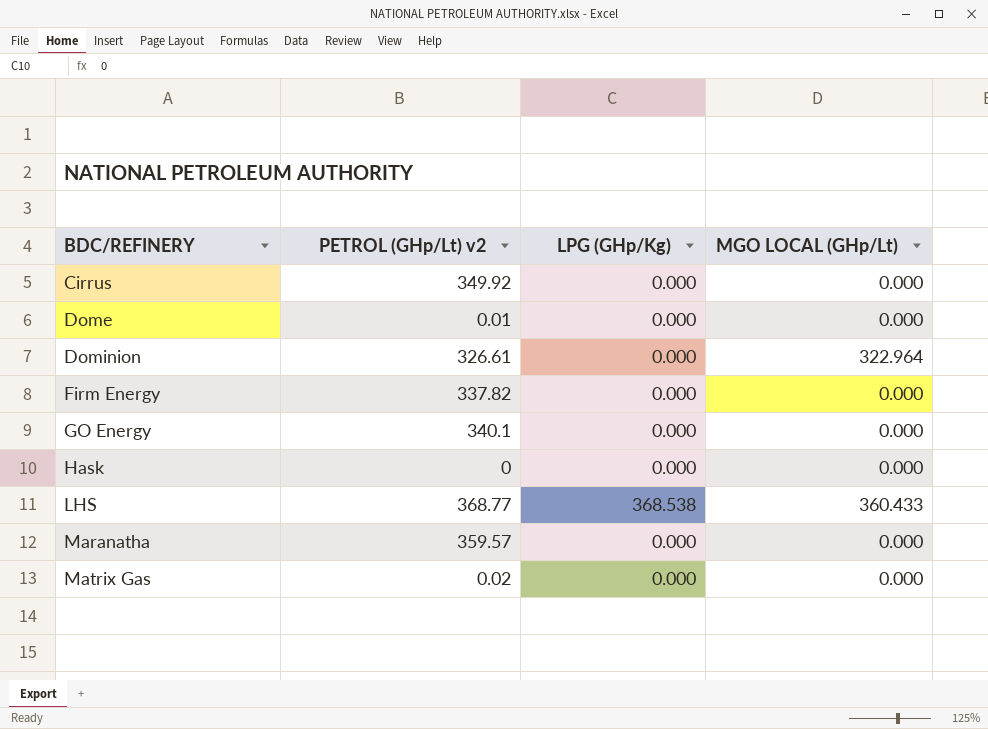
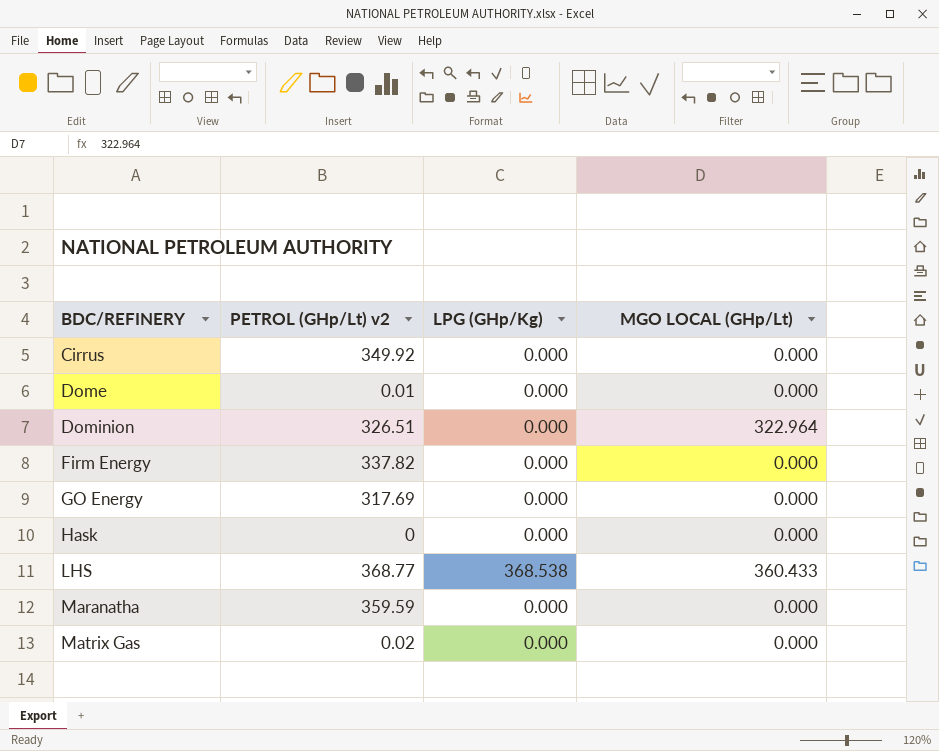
Dominion | PETROL (GHp/Lt) v2: 326.61 -> 326.51
GO Energy | PETROL (GHp/Lt) v2: 340.1 -> 317.69
Maranatha | PETROL (GHp/Lt) v2: 359.57 -> 359.59

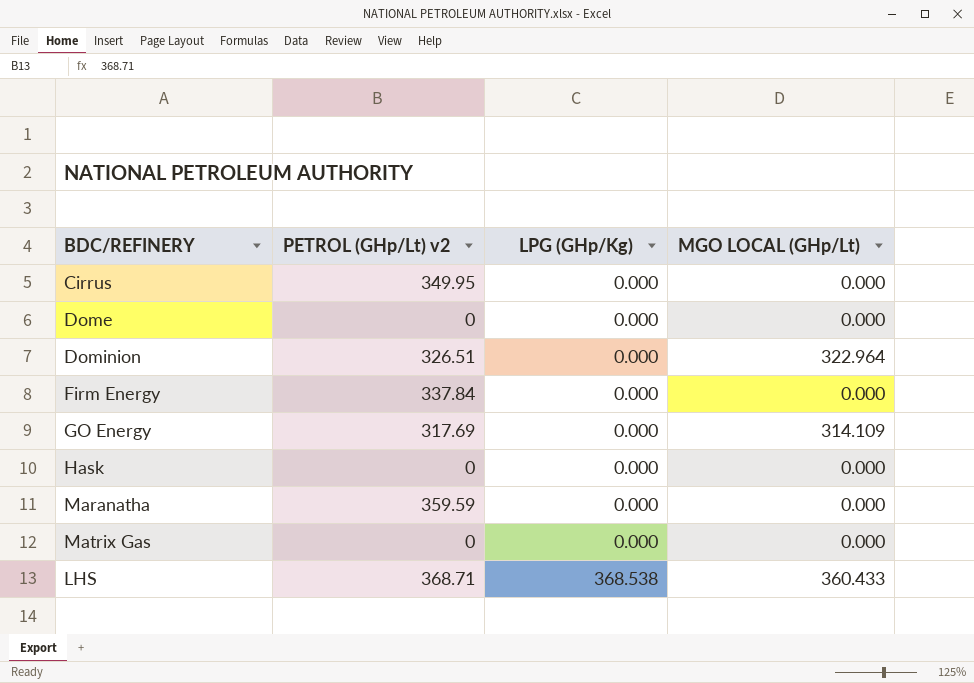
row order: BDC/REFINERY ascending -> LPG (GHp/Kg) ascending
Cirrus | PETROL (GHp/Lt) v2: 349.92 -> 349.95
Dome | PETROL (GHp/Lt) v2: 0.01 -> 0
Firm Energy | PETROL (GHp/Lt) v2: 337.82 -> 337.84
GO Energy | MGO LOCAL (GHp/Lt): 0.000 -> 314.109
Matrix Gas | PETROL (GHp/Lt) v2: 0.02 -> 0
LHS | PETROL (GHp/Lt) v2: 368.77 -> 368.71

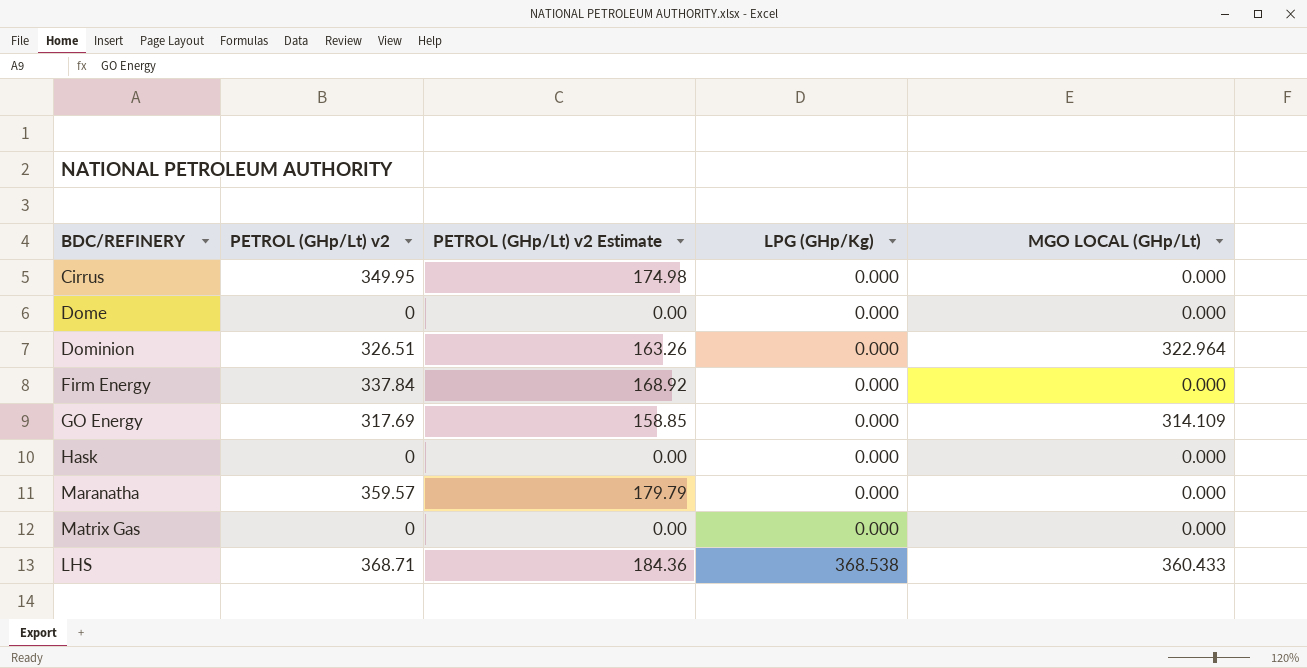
column PETROL (GHp/Lt) v2 Estimate | formula: none -> [PETROL (GHp/Lt) v2] * 0.5
Maranatha | PETROL (GHp/Lt) v2: 359.59 -> 359.57

